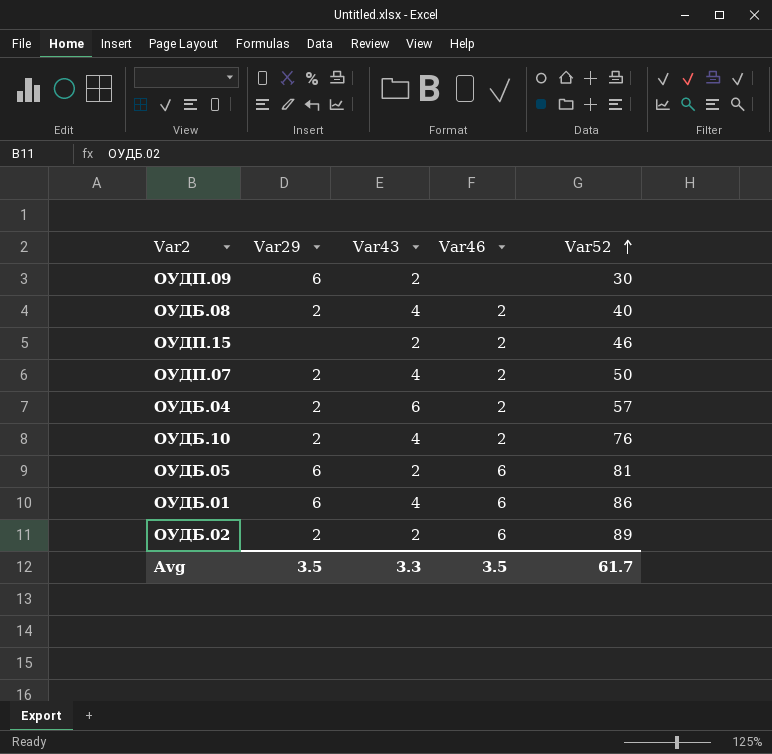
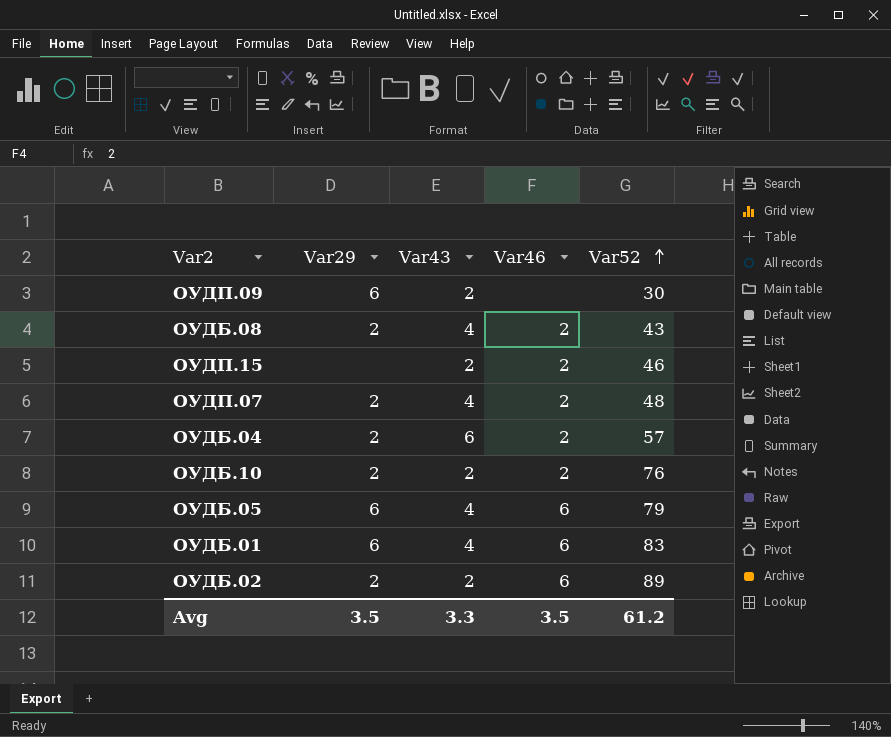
ОУДБ.08 | Var52: 40 -> 43
ОУДП.07 | Var52: 50 -> 48
ОУДБ.10 | Var43: 4 -> 2
ОУДБ.05 | Var43: 2 -> 4
ОУДБ.05 | Var52: 81 -> 79
ОУДБ.01 | Var52: 86 -> 83
Avg | Var52: 61.7 -> 61.2

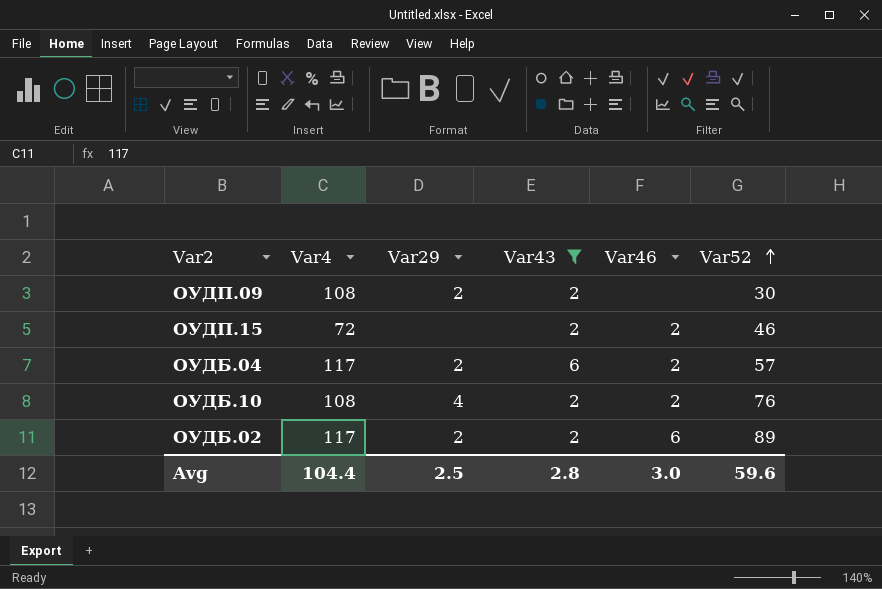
filter: none -> Var43 != 4
column Var4 | position: none -> 2
ОУДП.09 | Var29: 6 -> 2
ОУДБ.10 | Var29: 2 -> 4
Avg | Var29: 3.5 -> 2.5
Avg | Var43: 3.3 -> 2.8
Avg | Var46: 3.5 -> 3.0
Avg | Var52: 61.2 -> 59.6

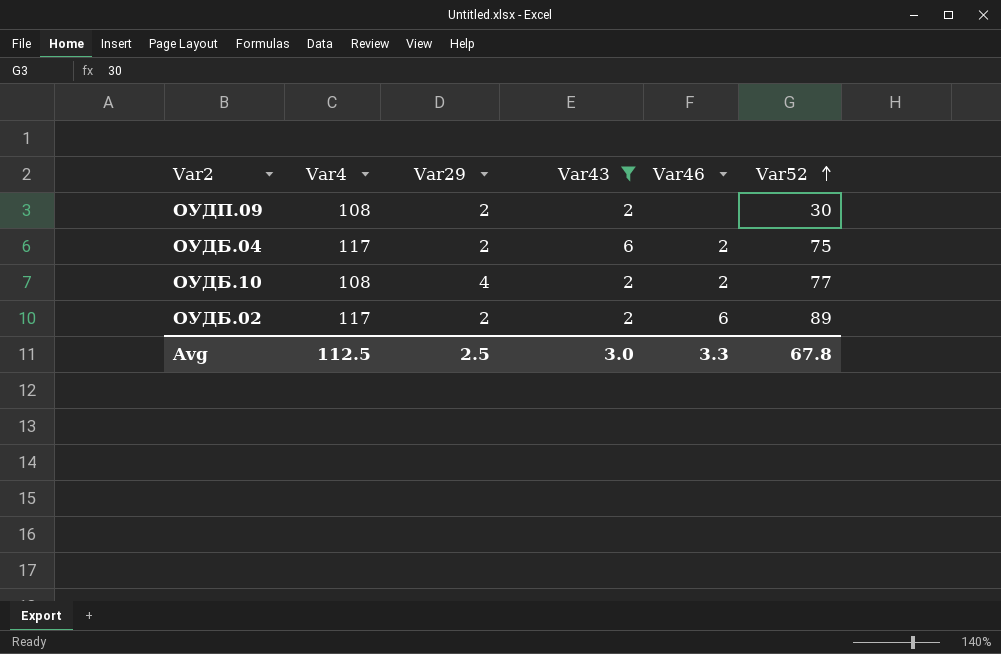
row ОУДП.15: 72 | none | 2 | 2 | 46 -> none
ОУДБ.04 | Var52: 57 -> 75
ОУДБ.10 | Var52: 76 -> 77
Avg | Var4: 104.4 -> 112.5
Avg | Var43: 2.8 -> 3.0
Avg | Var46: 3.0 -> 3.3
Avg | Var52: 59.6 -> 67.8

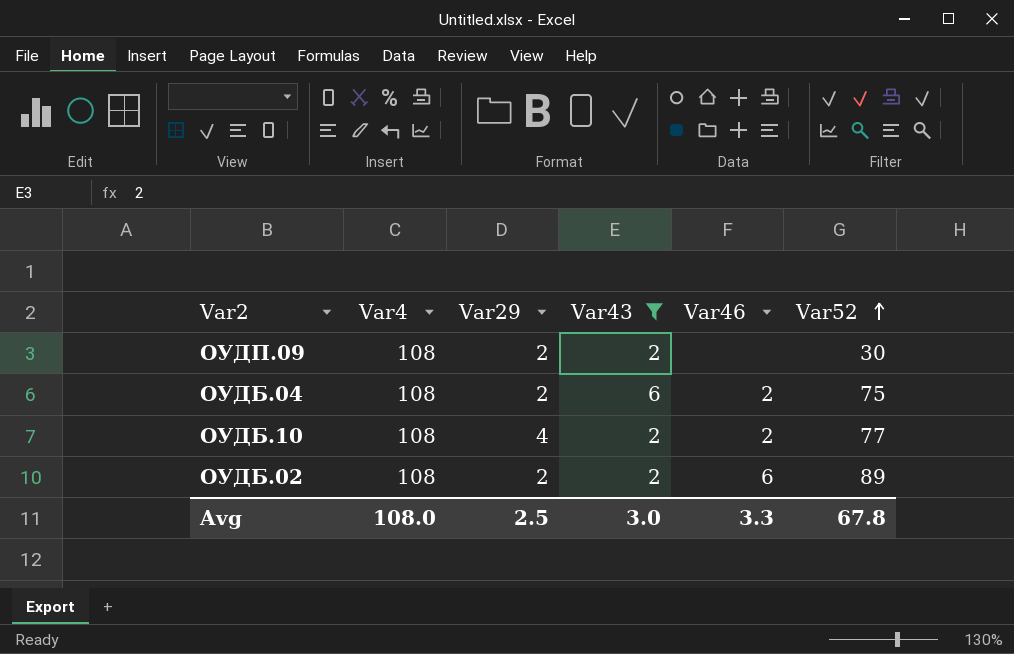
ОУДБ.04 | Var4: 117 -> 108
ОУДБ.02 | Var4: 117 -> 108
Avg | Var4: 112.5 -> 108.0

